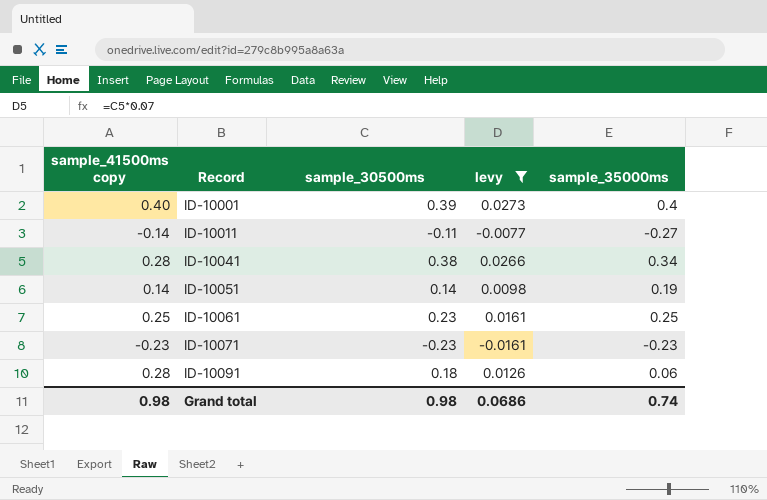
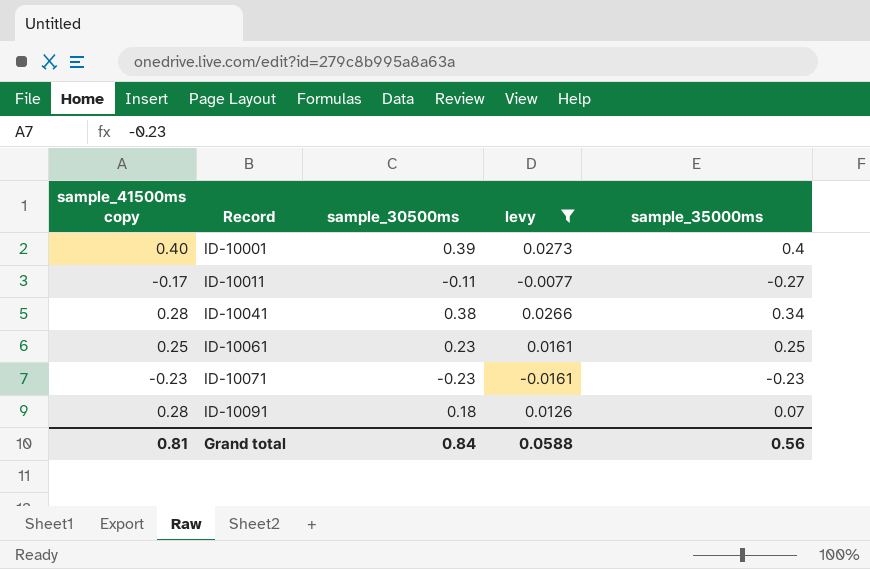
row ID-10051: 0.14 | 0.14 | 0.0098 | 0.19 -> none
ID-10011 | sample_41500ms copy: -0.14 -> -0.17
ID-10091 | sample_35000ms: 0.06 -> 0.07
Grand total | sample_41500ms copy: 0.98 -> 0.81
Grand total | sample_30500ms: 0.98 -> 0.84
Grand total | levy: 0.0686 -> 0.0588
Grand total | sample_35000ms: 0.74 -> 0.56

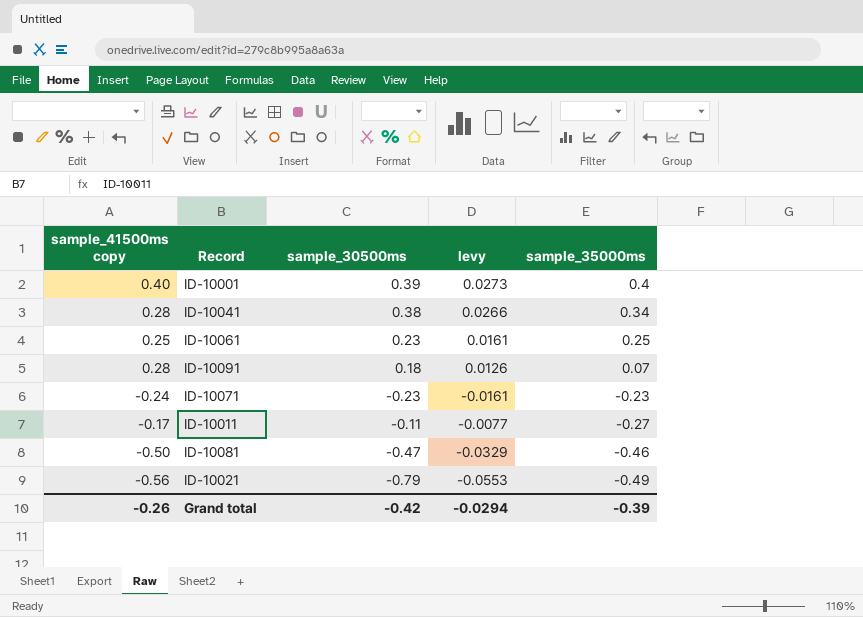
filter: levy >= -0.0161 -> none
row order: Record ascending -> sample_35000ms descending
ID-10071 | sample_41500ms copy: -0.23 -> -0.24
Grand total | sample_41500ms copy: 0.81 -> -0.26
Grand total | sample_30500ms: 0.84 -> -0.42
Grand total | levy: 0.0588 -> -0.0294
Grand total | sample_35000ms: 0.56 -> -0.39

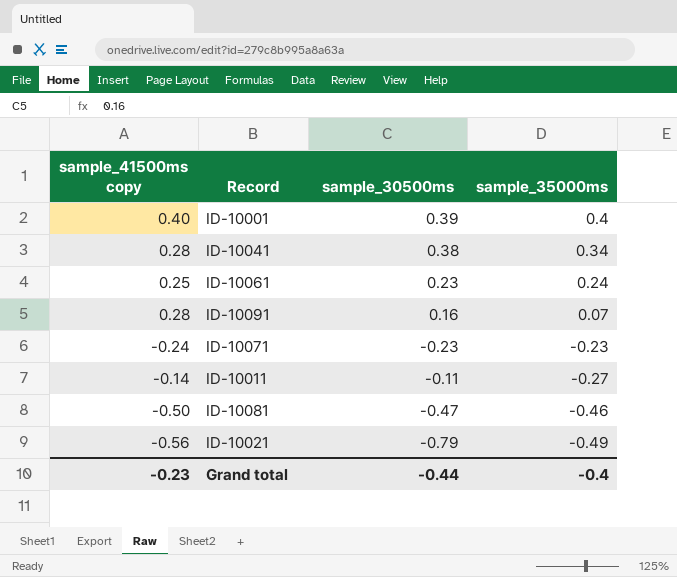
column levy | formula: [sample_30500ms] * 0.07 -> none
ID-10061 | sample_35000ms: 0.25 -> 0.24
ID-10091 | sample_30500ms: 0.18 -> 0.16
ID-10011 | sample_41500ms copy: -0.17 -> -0.14
Grand total | sample_41500ms copy: -0.26 -> -0.23
Grand total | sample_30500ms: -0.42 -> -0.44
Grand total | sample_35000ms: -0.39 -> -0.4

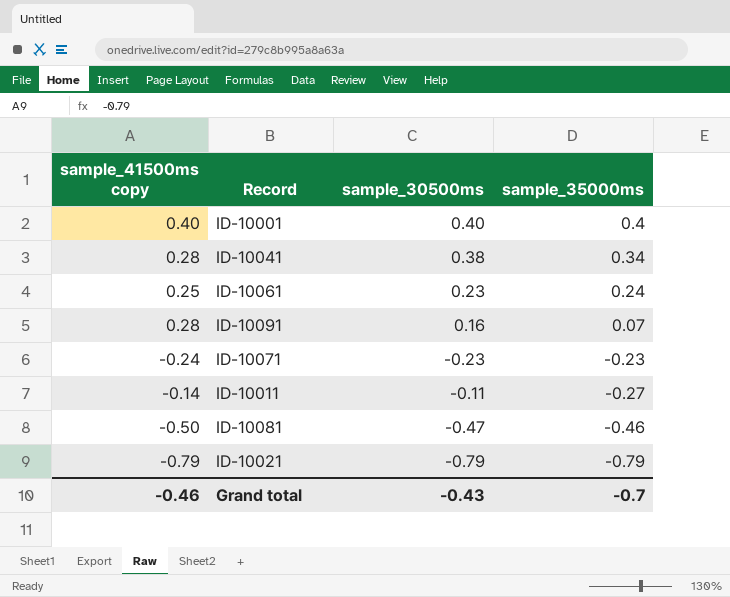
ID-10001 | sample_30500ms: 0.39 -> 0.40
ID-10021 | sample_41500ms copy: -0.56 -> -0.79
ID-10021 | sample_35000ms: -0.49 -> -0.79
Grand total | sample_41500ms copy: -0.23 -> -0.46
Grand total | sample_30500ms: -0.44 -> -0.43
Grand total | sample_35000ms: -0.4 -> -0.7

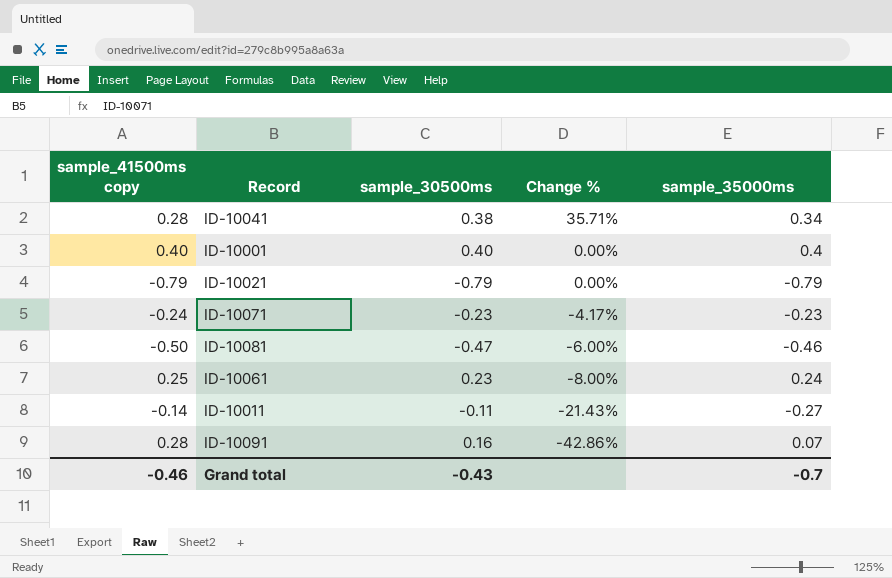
row order: sample_35000ms descending -> Change % descending
column Change % | formula: none -> ([sample_30500ms] - [sample_41500ms copy]) / [sample_41500ms copy]

